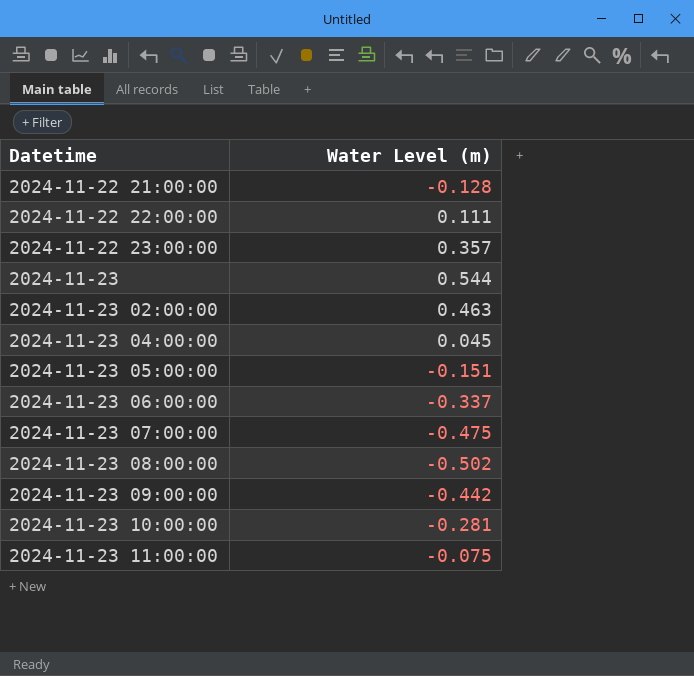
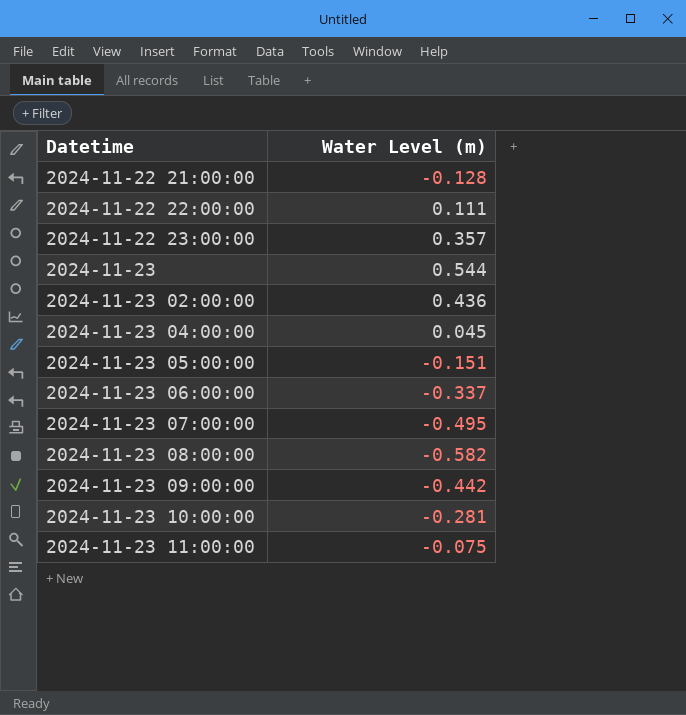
2024-11-23 02:00:00 | Water Level (m): 0.463 -> 0.436
2024-11-23 07:00:00 | Water Level (m): -0.475 -> -0.495
2024-11-23 08:00:00 | Water Level (m): -0.502 -> -0.582

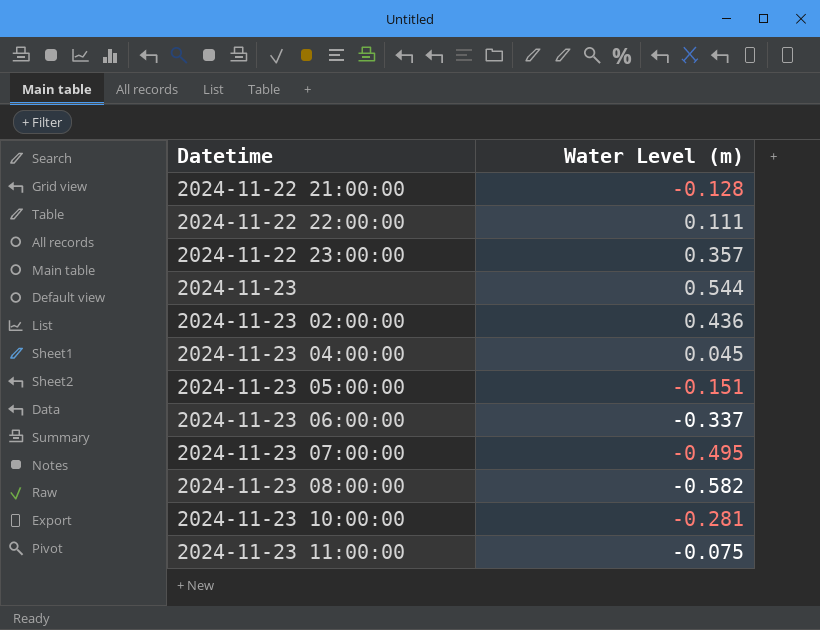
row 2024-11-23 09:00:00: -0.442 -> none

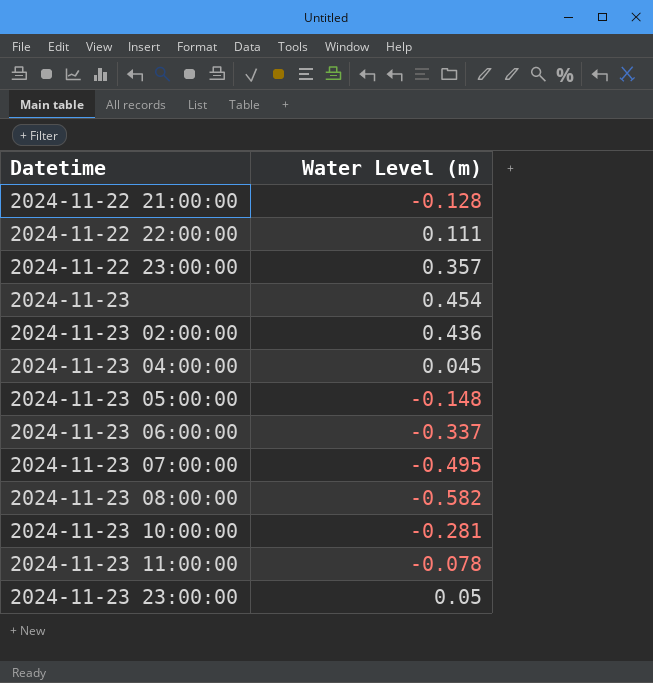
2024-11-23 | Water Level (m): 0.544 -> 0.454
2024-11-23 05:00:00 | Water Level (m): -0.151 -> -0.148
2024-11-23 11:00:00 | Water Level (m): -0.075 -> -0.078
row 2024-11-23 23:00:00: none -> 0.05

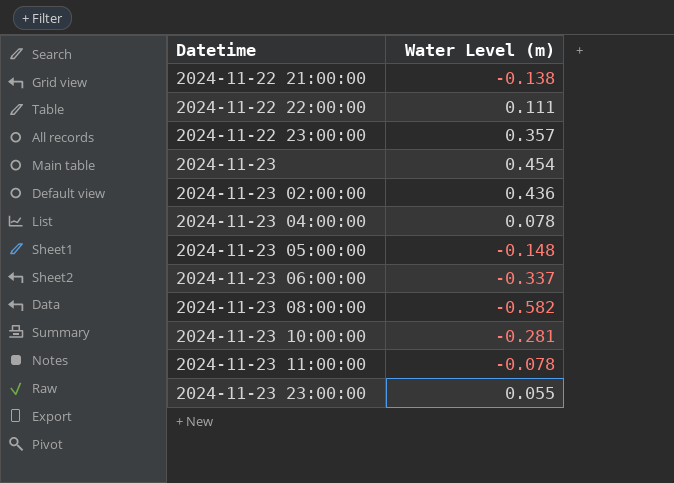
row 2024-11-23 07:00:00: -0.495 -> none
2024-11-22 21:00:00 | Water Level (m): -0.128 -> -0.138
2024-11-23 04:00:00 | Water Level (m): 0.045 -> 0.078
2024-11-23 23:00:00 | Water Level (m): 0.05 -> 0.055

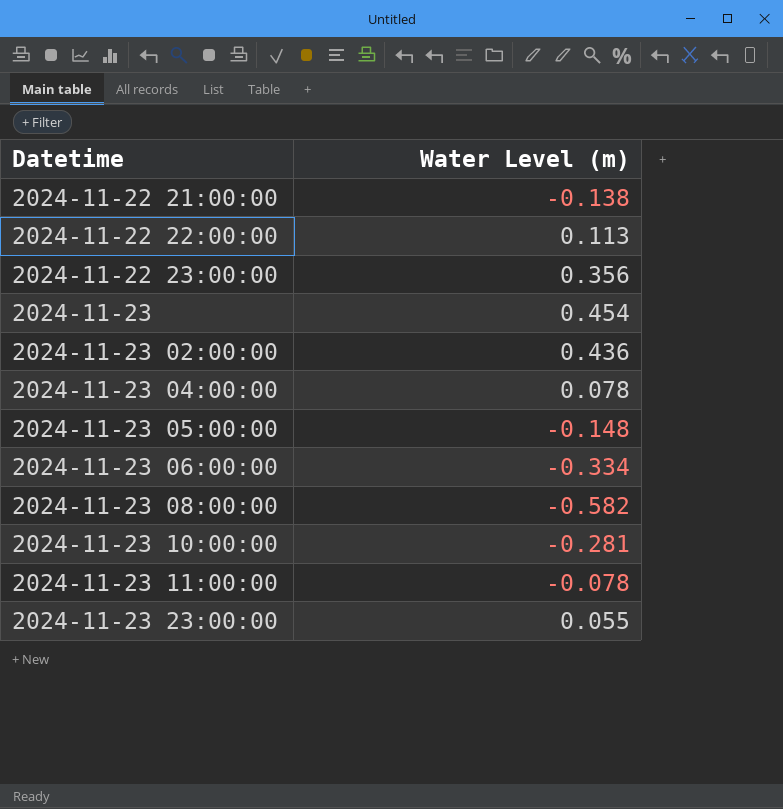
2024-11-22 22:00:00 | Water Level (m): 0.111 -> 0.113
2024-11-22 23:00:00 | Water Level (m): 0.357 -> 0.356
2024-11-23 06:00:00 | Water Level (m): -0.337 -> -0.334

